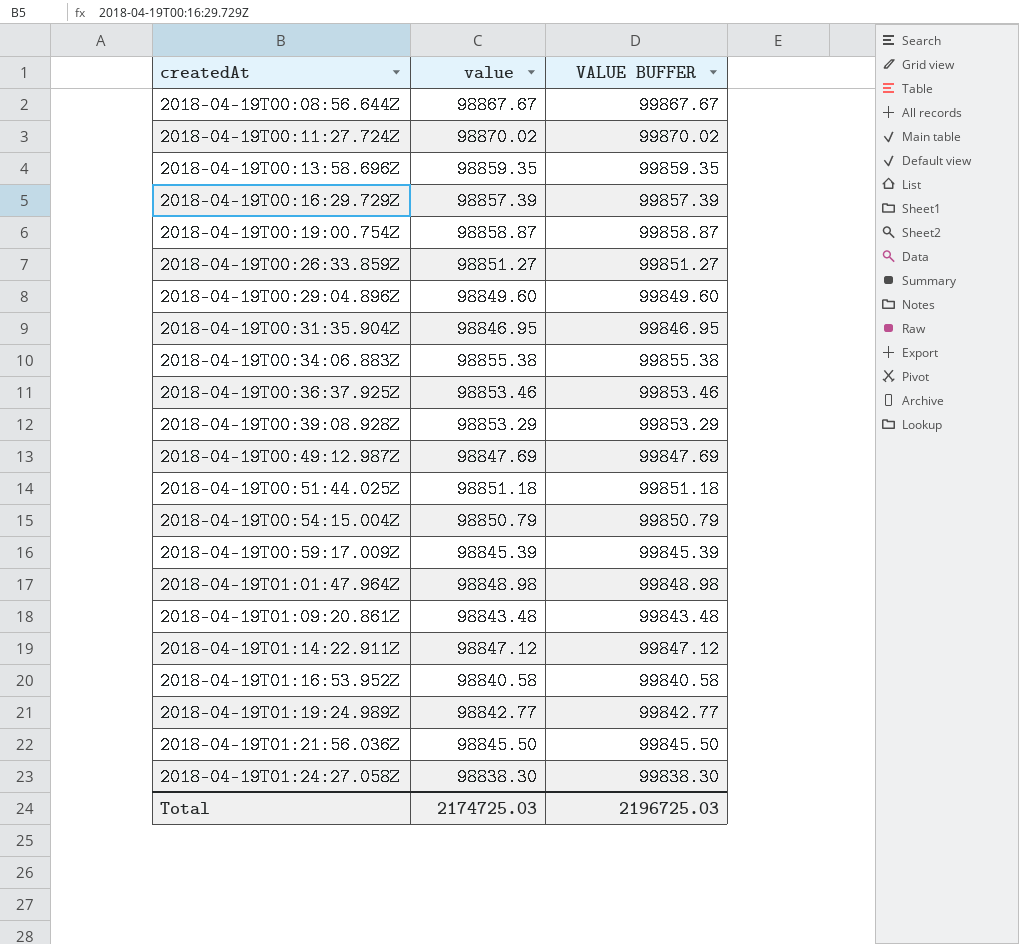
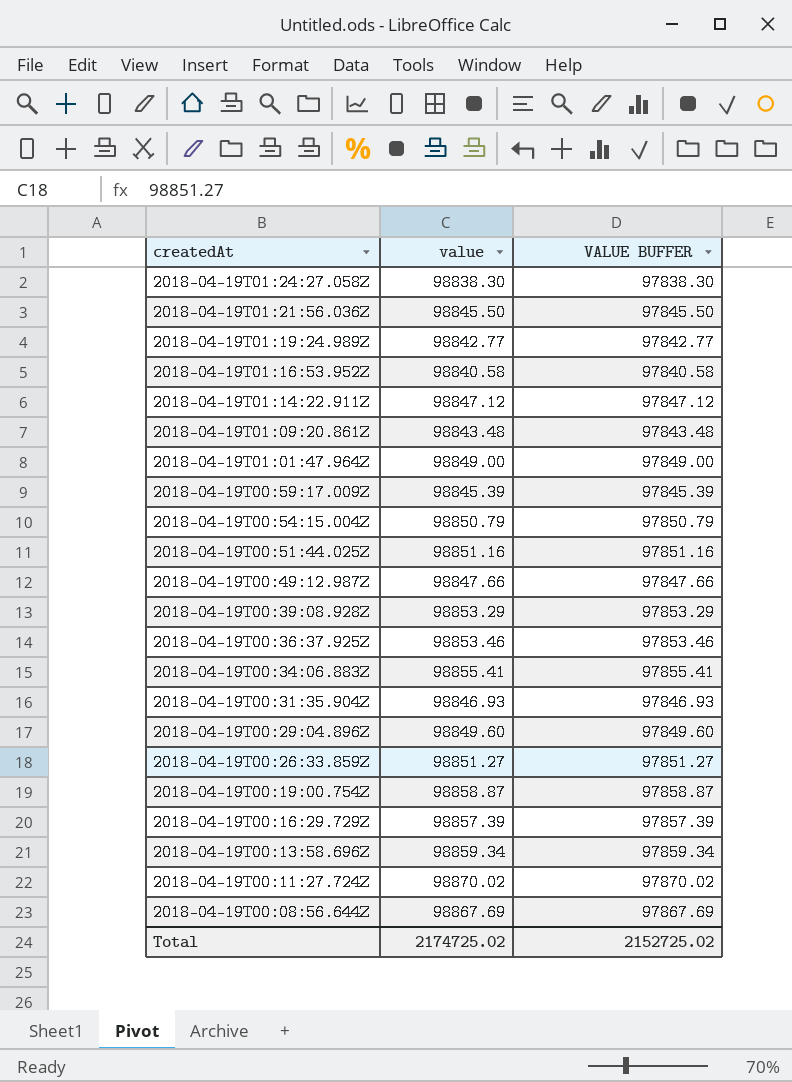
row order: createdAt ascending -> createdAt descending
column VALUE BUFFER | formula: [value] + 1000 -> [value] - 1000
2018-04-19T01:01:47.964Z | value: 98848.98 -> 98849.00
2018-04-19T00:51:44.025Z | value: 98851.18 -> 98851.16
2018-04-19T00:49:12.987Z | value: 98847.69 -> 98847.66
2018-04-19T00:34:06.883Z | value: 98855.38 -> 98855.41
2018-04-19T00:31:35.904Z | value: 98846.95 -> 98846.93
2018-04-19T00:13:58.696Z | value: 98859.35 -> 98859.34
2018-04-19T00:08:56.644Z | value: 98867.67 -> 98867.69
Total | value: 2174725.03 -> 2174725.02
Total | VALUE BUFFER: 2196725.03 -> 2152725.02

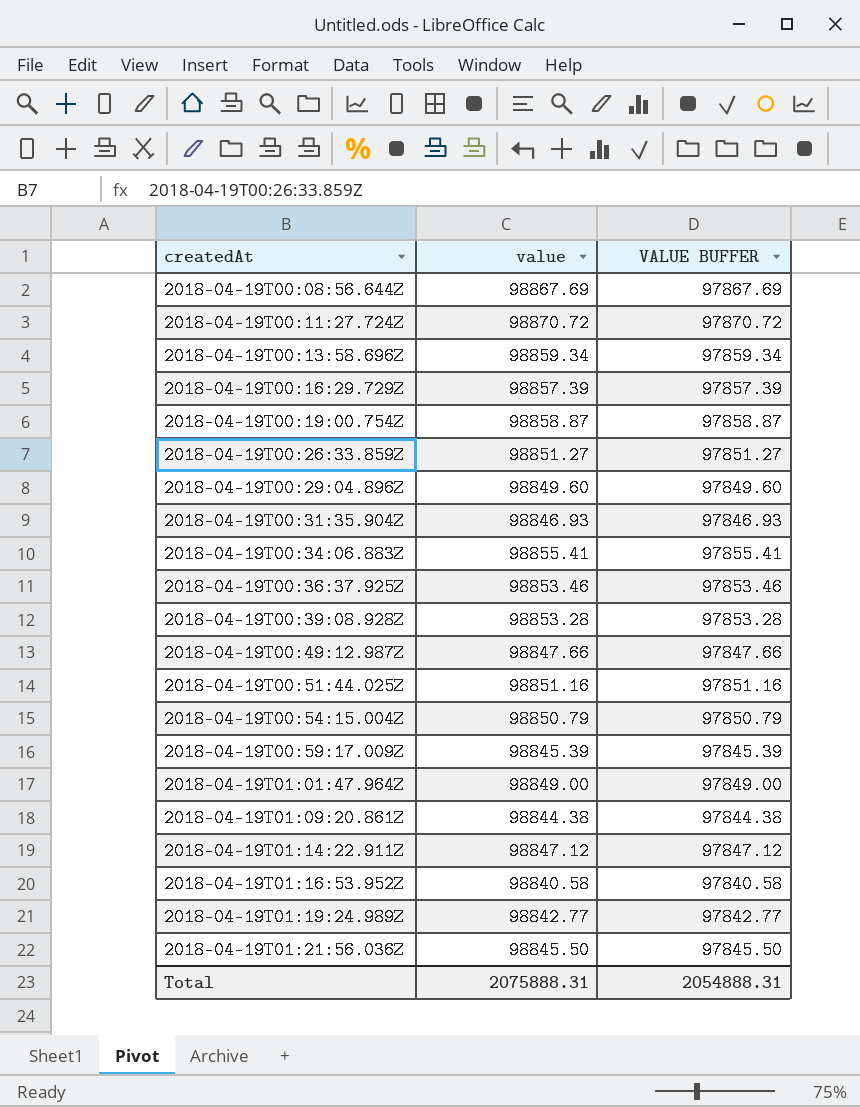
row order: createdAt descending -> createdAt ascending
row 2018-04-19T01:24:27.058Z: 98838.30 | 97838.30 -> none
2018-04-19T00:11:27.724Z | value: 98870.02 -> 98870.72
2018-04-19T00:11:27.724Z | VALUE BUFFER: 97870.02 -> 97870.72
2018-04-19T00:39:08.928Z | value: 98853.29 -> 98853.28
2018-04-19T00:39:08.928Z | VALUE BUFFER: 97853.29 -> 97853.28
2018-04-19T01:09:20.861Z | value: 98843.48 -> 98844.38
2018-04-19T01:09:20.861Z | VALUE BUFFER: 97843.48 -> 97844.38
Total | value: 2174725.02 -> 2075888.31
Total | VALUE BUFFER: 2152725.02 -> 2054888.31

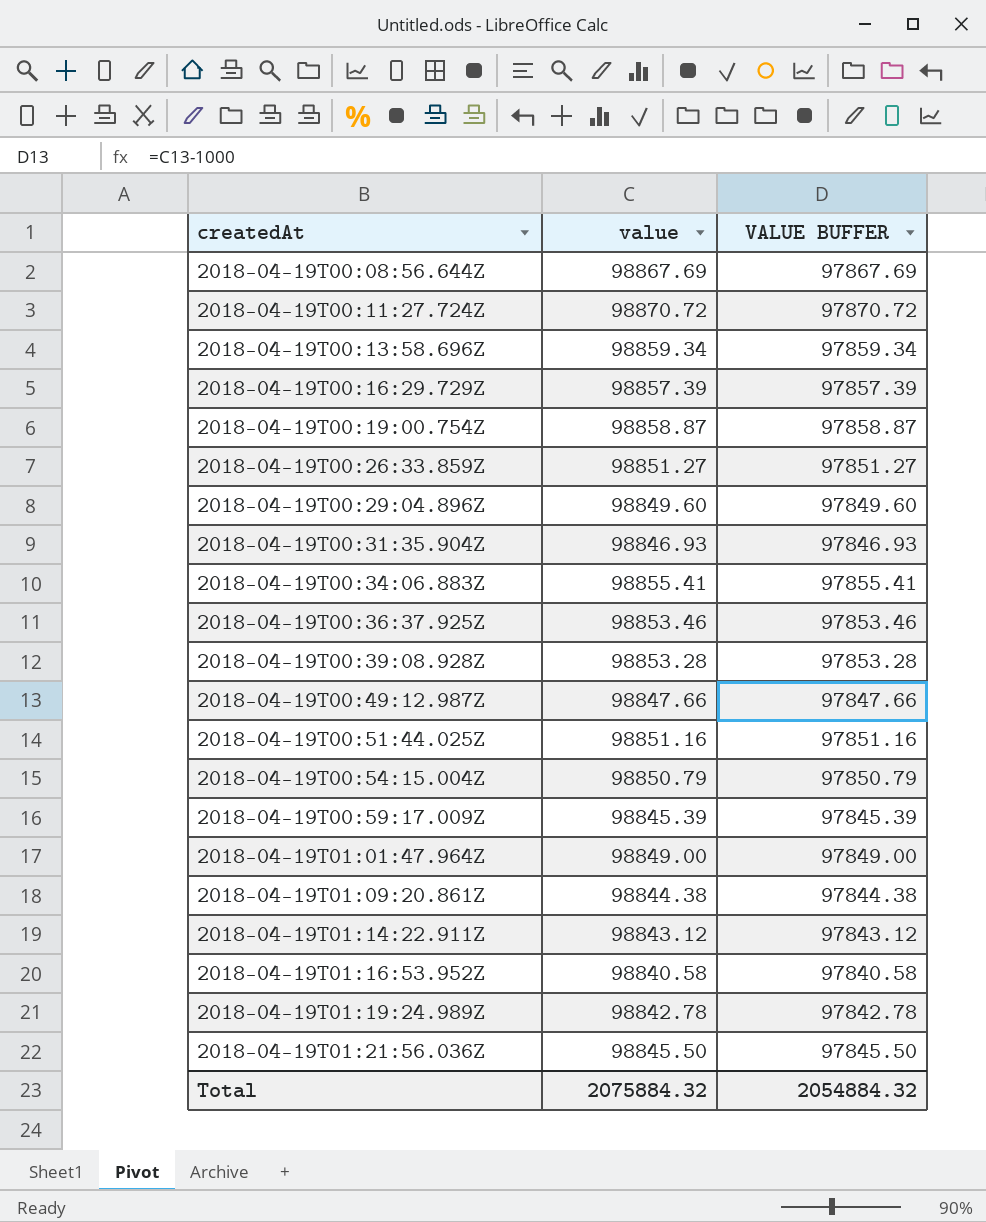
2018-04-19T01:14:22.911Z | value: 98847.12 -> 98843.12
2018-04-19T01:14:22.911Z | VALUE BUFFER: 97847.12 -> 97843.12
2018-04-19T01:19:24.989Z | value: 98842.77 -> 98842.78
2018-04-19T01:19:24.989Z | VALUE BUFFER: 97842.77 -> 97842.78
Total | value: 2075888.31 -> 2075884.32
Total | VALUE BUFFER: 2054888.31 -> 2054884.32

